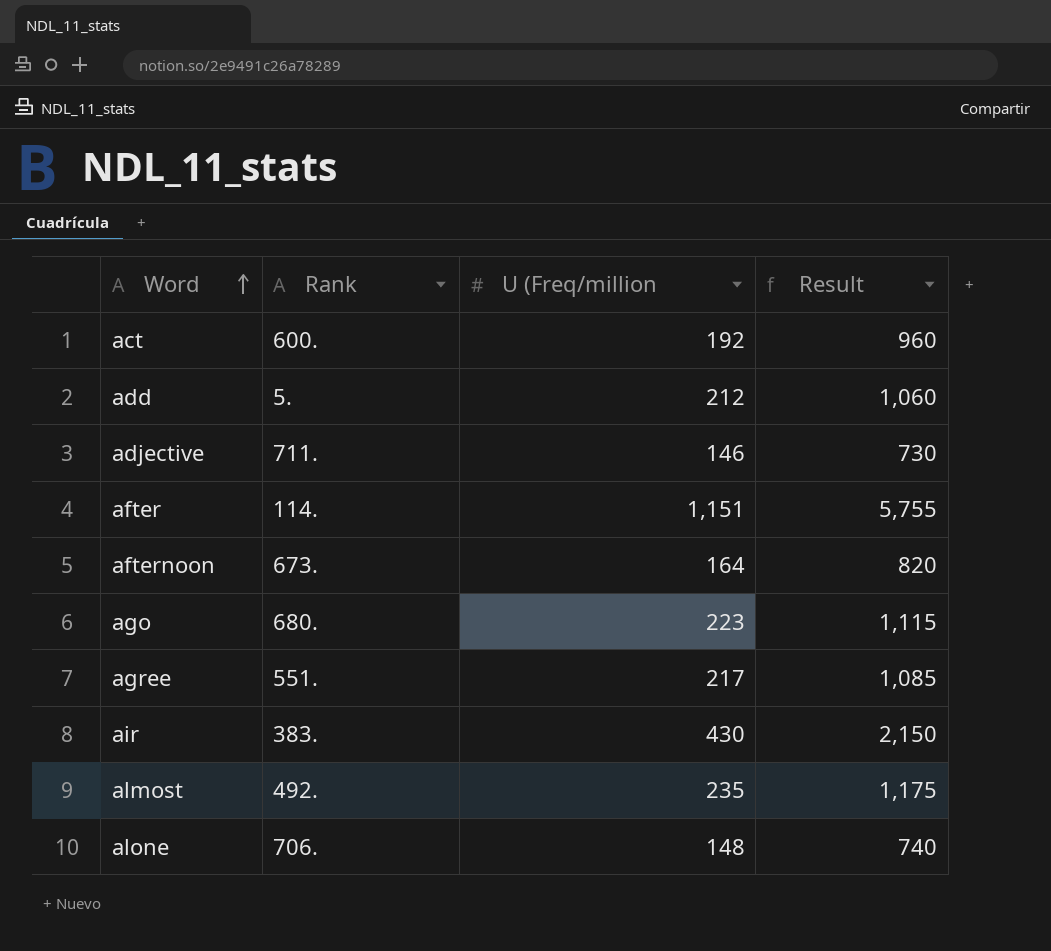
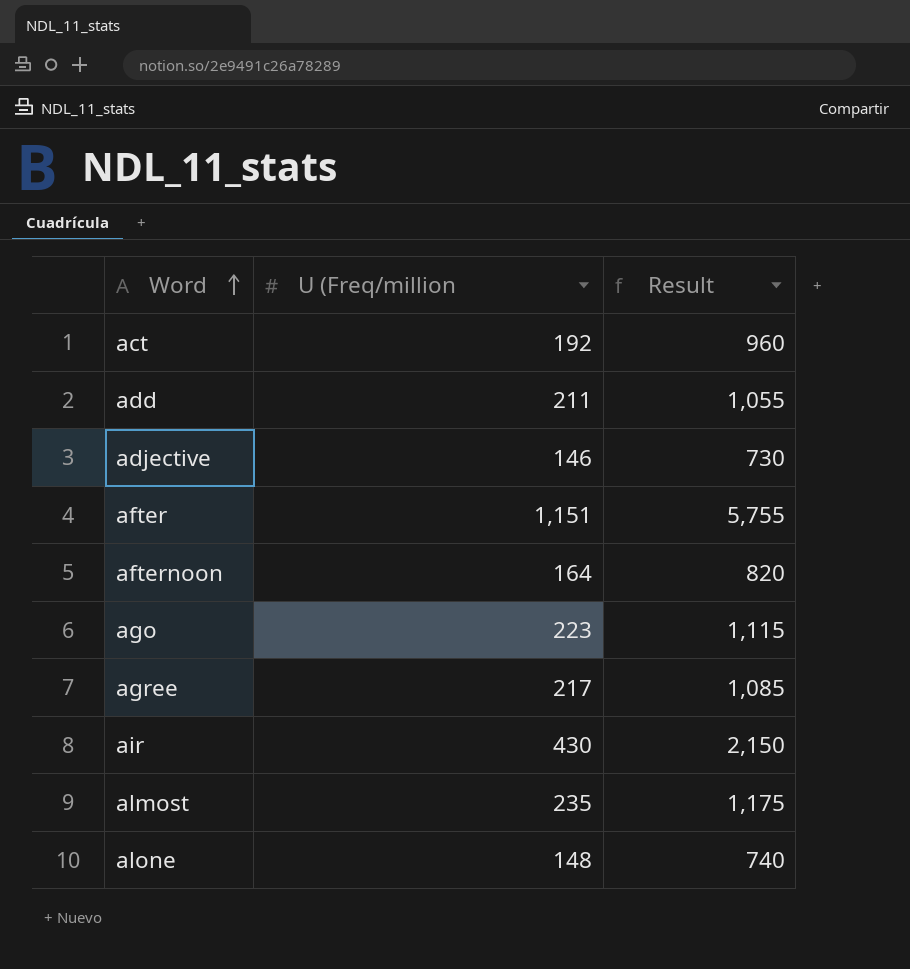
column Rank | position: 2 -> none
add | U (Freq/million: 212 -> 211
add | Result: 1,060 -> 1,055

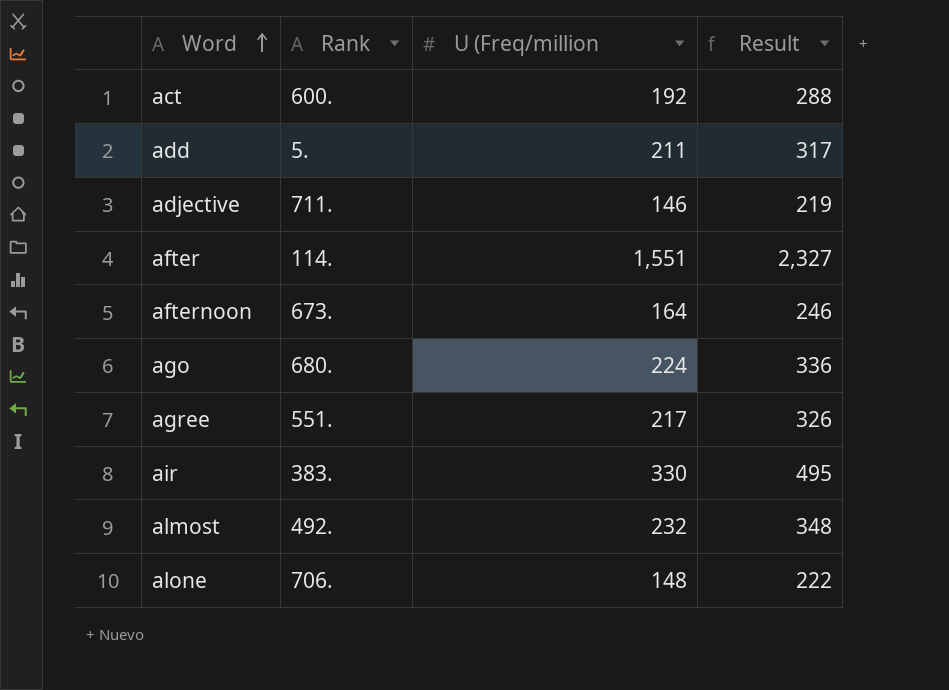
column Rank | position: none -> 2
column Result | formula: [U (Freq/million] * 5 -> [U (Freq/million] * 1.5
after | U (Freq/million: 1,151 -> 1,551
ago | U (Freq/million: 223 -> 224
air | U (Freq/million: 430 -> 330
almost | U (Freq/million: 235 -> 232

